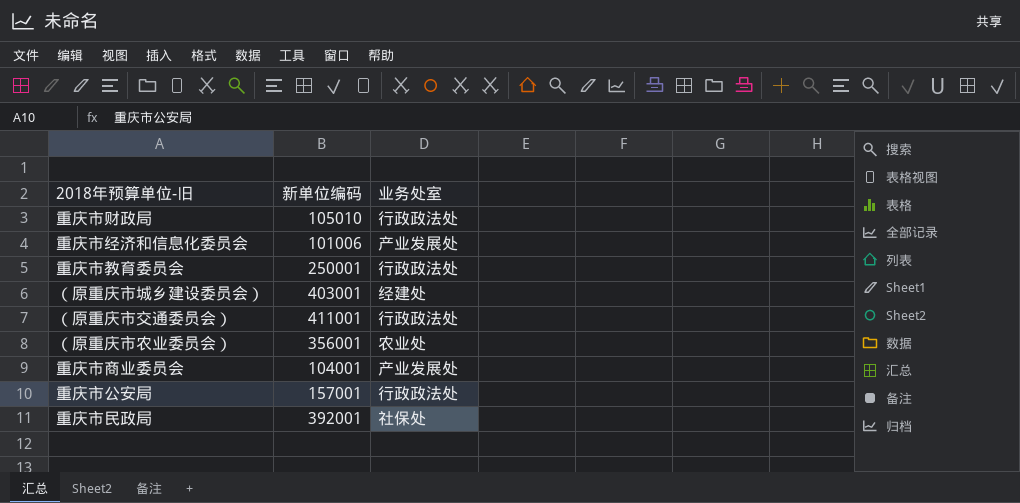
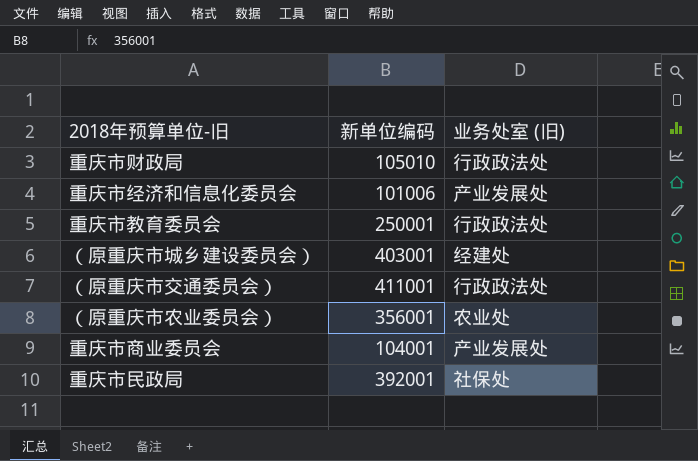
column name: 业务处室 -> 业务处室 (旧)
row 重庆市公安局: 157001 | 行政政法处 -> none

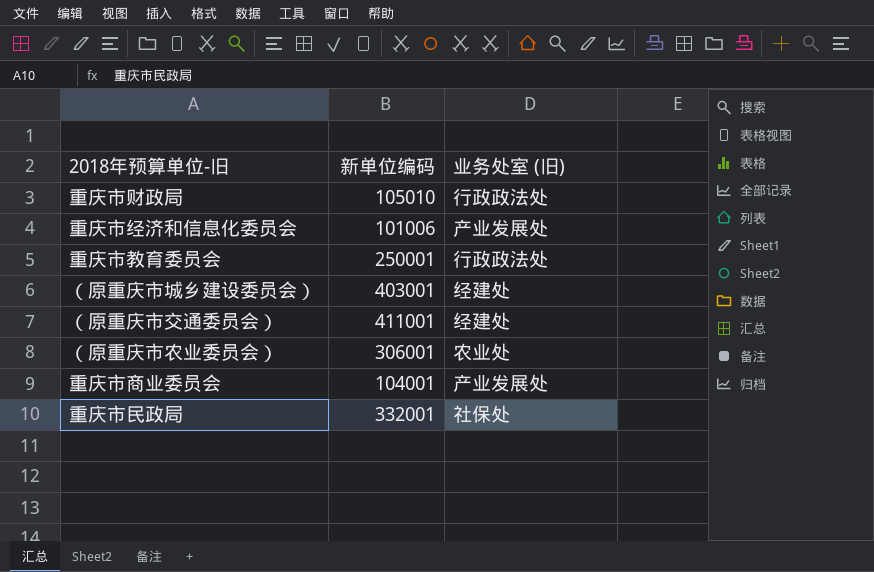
（原重庆市交通委员会） | 业务处室 (旧): 行政政法处 -> 经建处
（原重庆市农业委员会） | 新单位编码: 356001 -> 306001
重庆市民政局 | 新单位编码: 392001 -> 332001

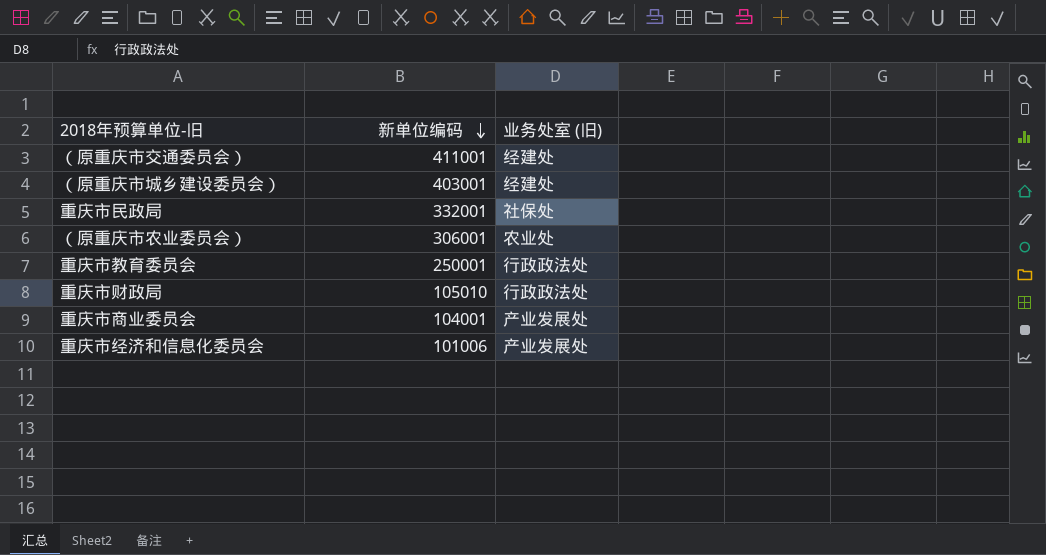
row order: none -> 新单位编码 descending

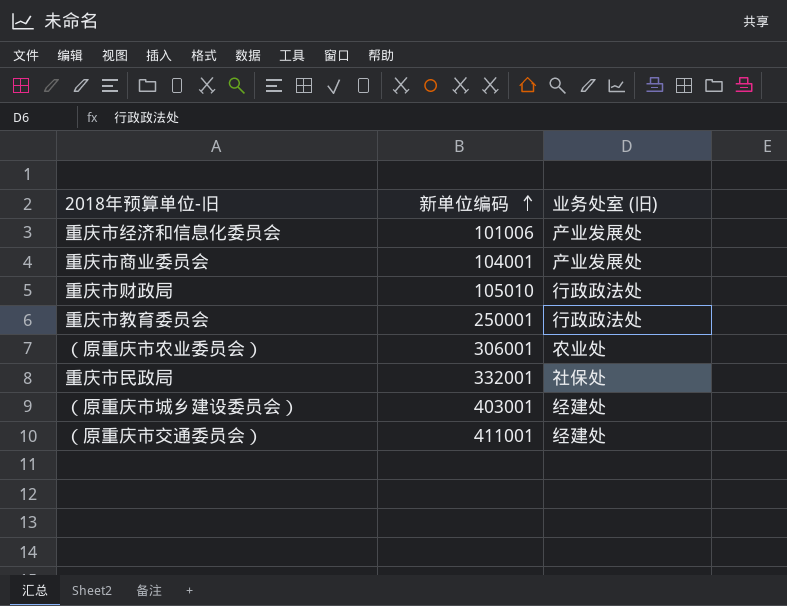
row order: 新单位编码 descending -> 新单位编码 ascending

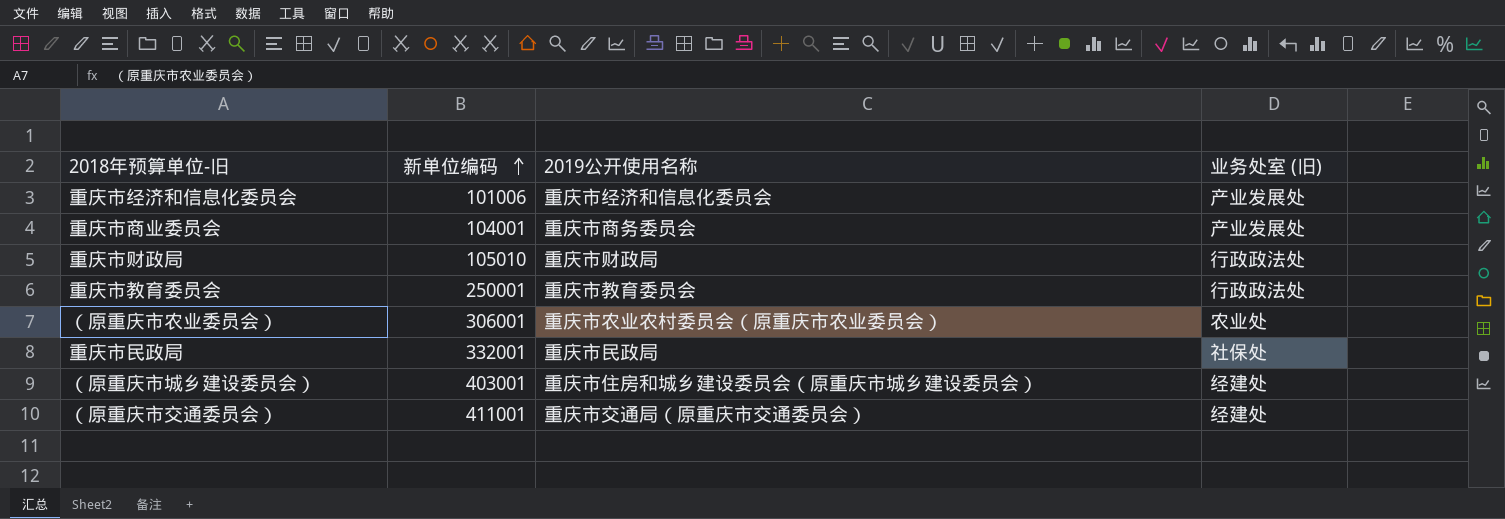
column 2019公开使用名称 | position: none -> 3

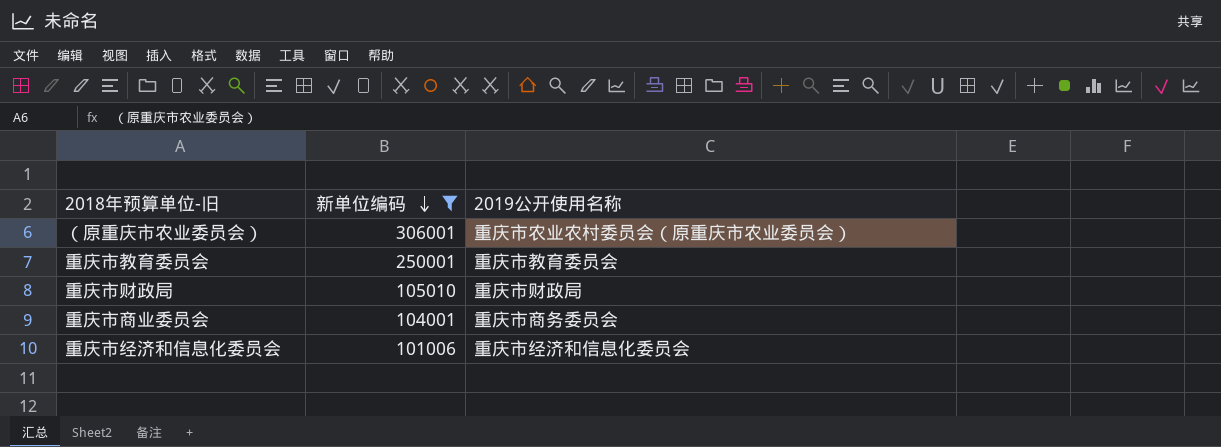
filter: none -> 新单位编码 <= 306001
row order: 新单位编码 ascending -> 新单位编码 descending
column 业务处室 (旧) | position: 4 -> none

